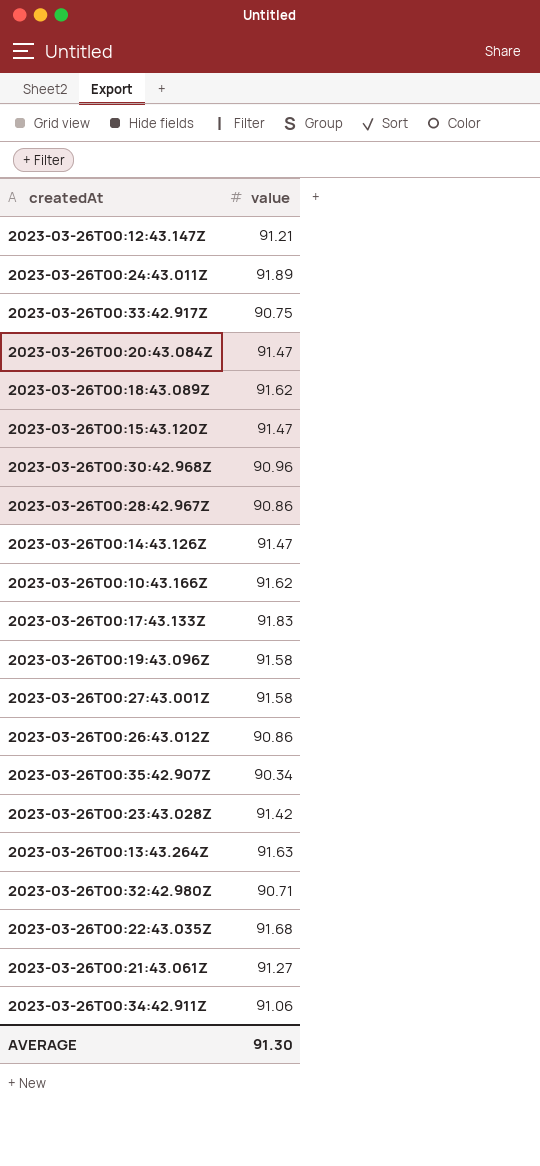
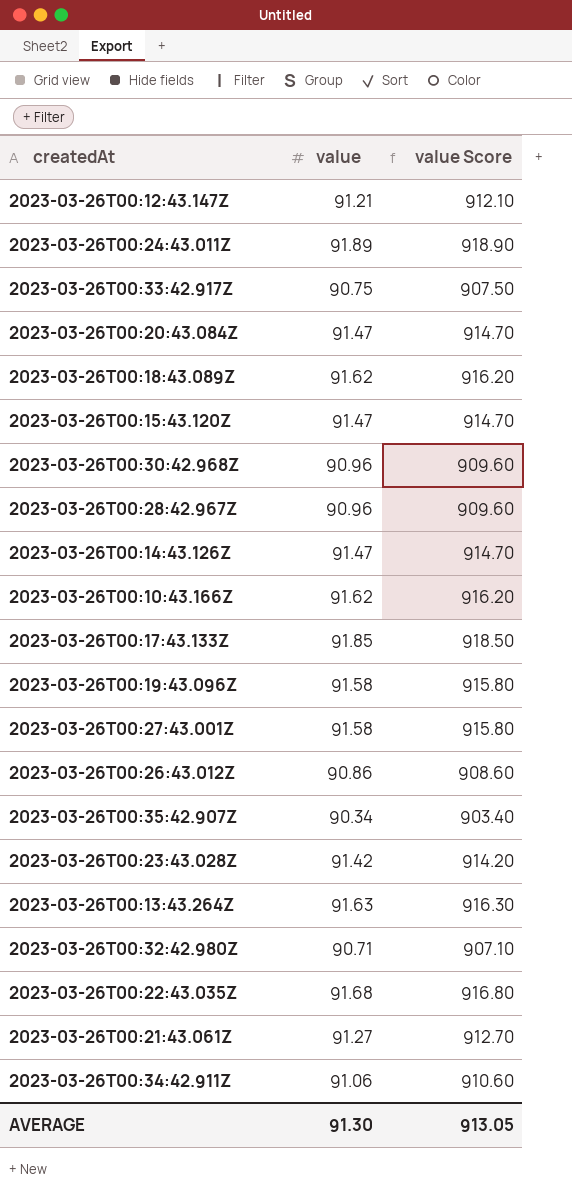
column value Score | formula: none -> [value] * 10
2023-03-26T00:28:42.967Z | value: 90.86 -> 90.96
2023-03-26T00:17:43.133Z | value: 91.83 -> 91.85

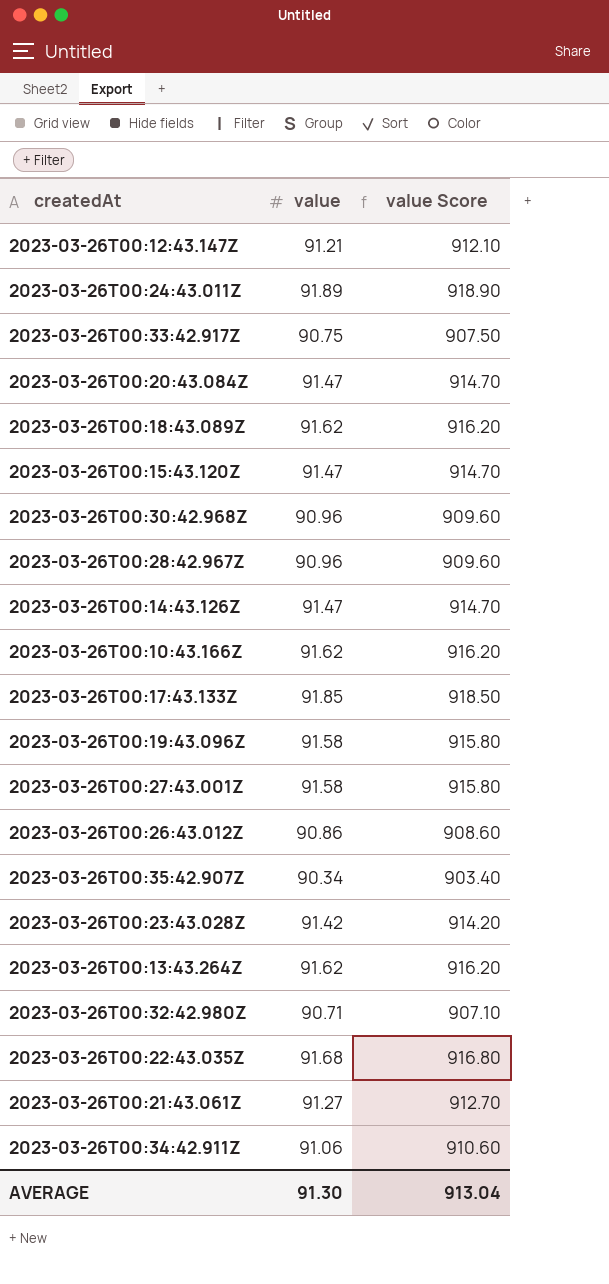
2023-03-26T00:13:43.264Z | value: 91.63 -> 91.62
2023-03-26T00:13:43.264Z | value Score: 916.30 -> 916.20
AVERAGE | value Score: 913.05 -> 913.04

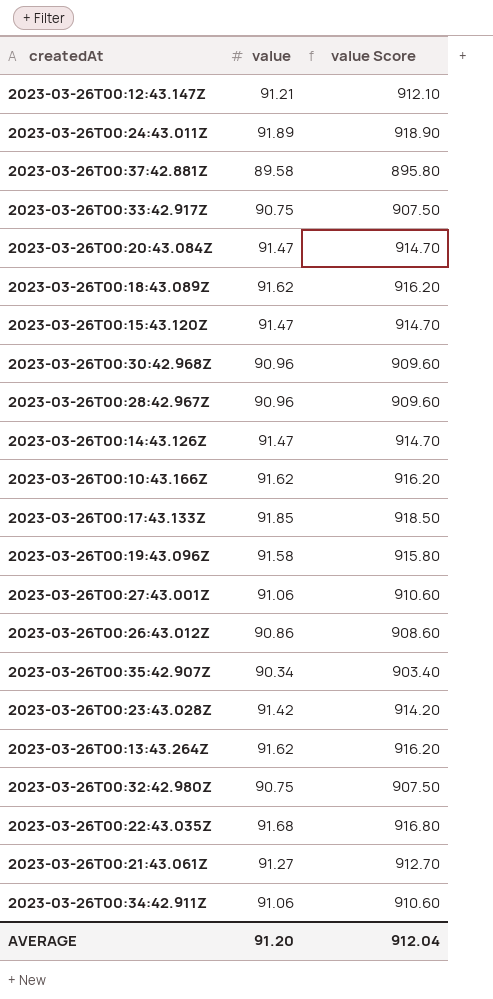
row 2023-03-26T00:37:42.881Z: none -> 89.58 | 895.80
2023-03-26T00:27:43.001Z | value: 91.58 -> 91.06
2023-03-26T00:27:43.001Z | value Score: 915.80 -> 910.60
2023-03-26T00:32:42.980Z | value: 90.71 -> 90.75
2023-03-26T00:32:42.980Z | value Score: 907.10 -> 907.50
AVERAGE | value: 91.30 -> 91.20
AVERAGE | value Score: 913.04 -> 912.04

